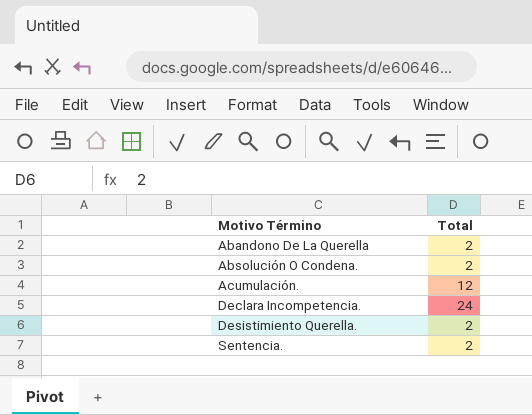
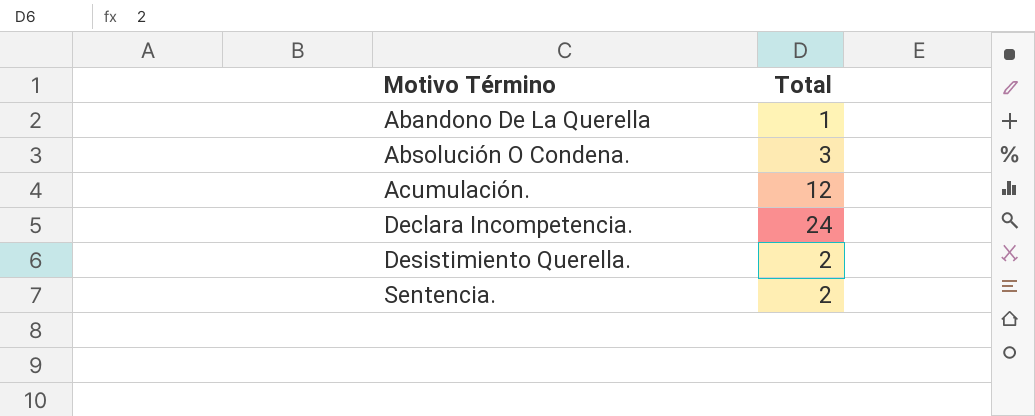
Abandono De La Querella | Total: 2 -> 1
Absolución O Condena. | Total: 2 -> 3

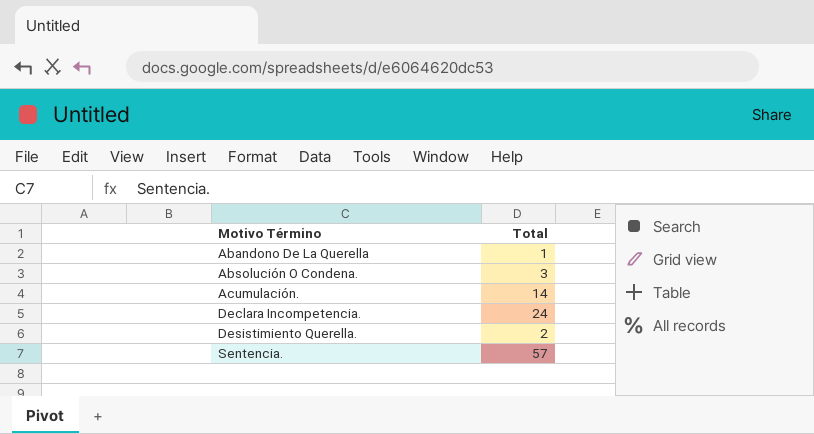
Acumulación. | Total: 12 -> 14
Sentencia. | Total: 2 -> 57

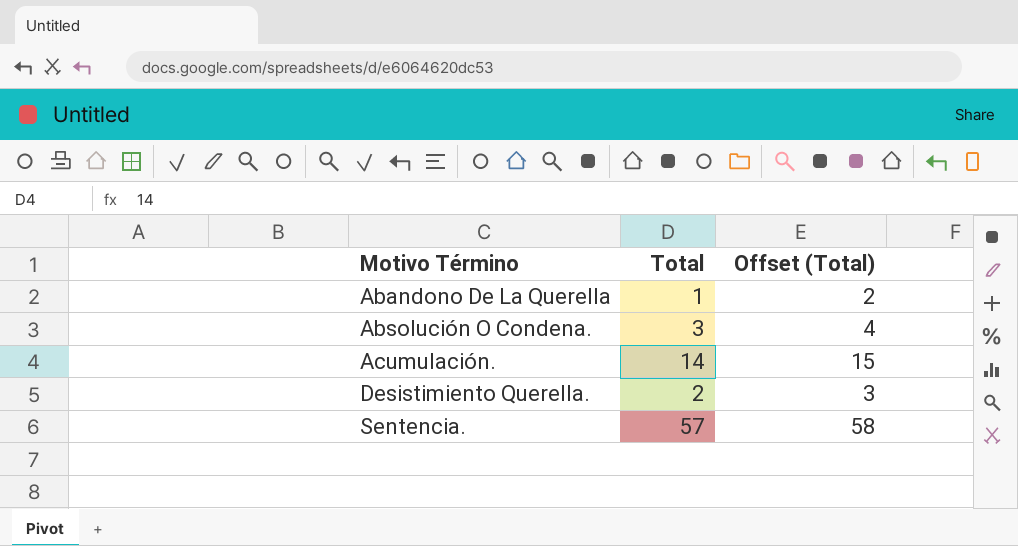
column Offset (Total) | formula: none -> [Total] + 1
row Declara Incompetencia.: 24 -> none

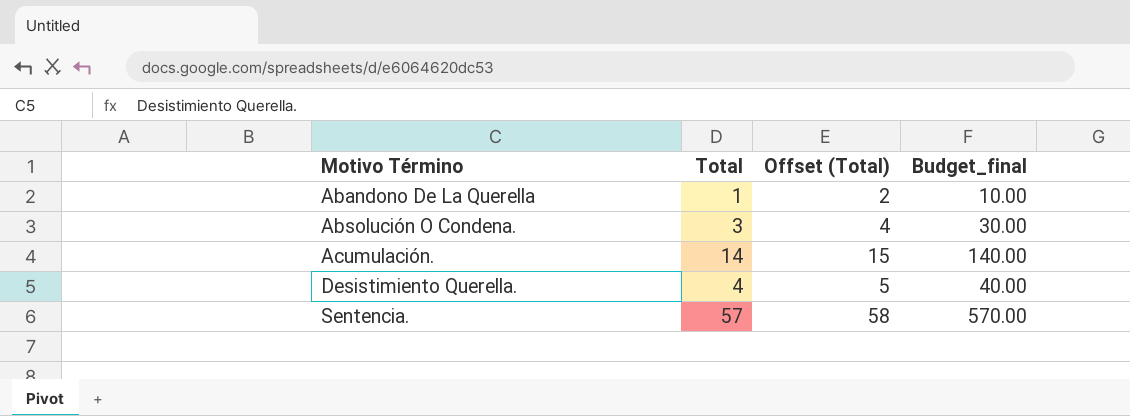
column Budget_final | formula: none -> [Total] * 10
Desistimiento Querella. | Total: 2 -> 4
Desistimiento Querella. | Offset (Total): 3 -> 5

